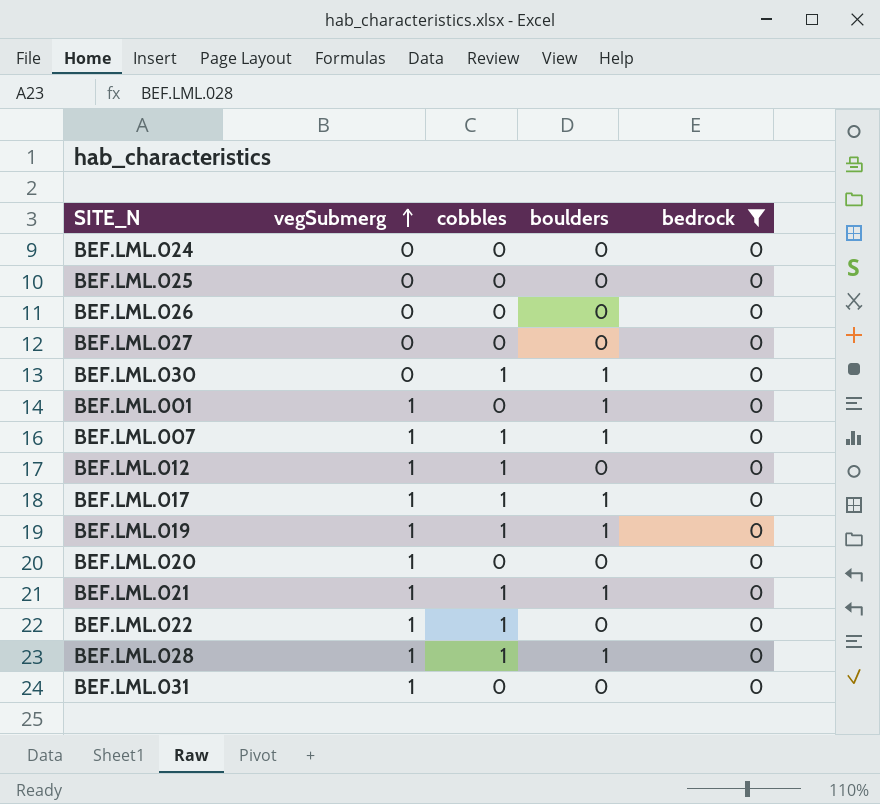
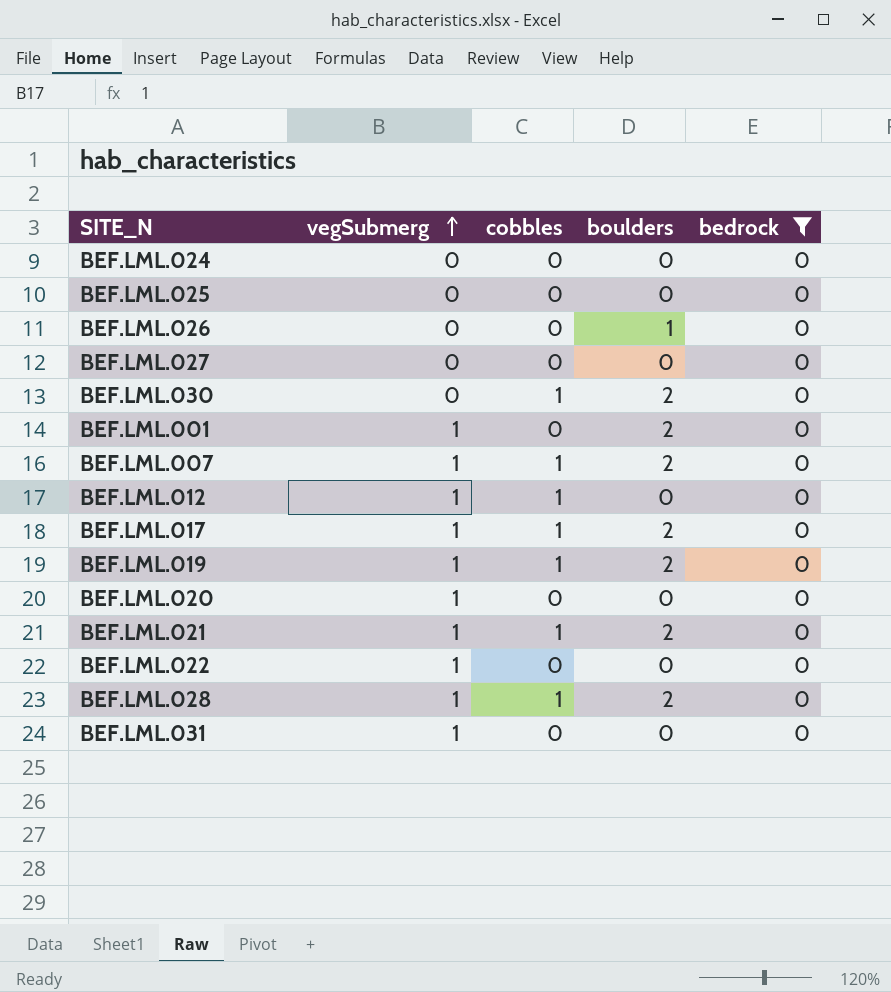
BEF.LML.026 | boulders: 0 -> 1
BEF.LML.030 | boulders: 1 -> 2
BEF.LML.001 | boulders: 1 -> 2
BEF.LML.007 | boulders: 1 -> 2
BEF.LML.017 | boulders: 1 -> 2
BEF.LML.019 | boulders: 1 -> 2
BEF.LML.021 | boulders: 1 -> 2
BEF.LML.022 | cobbles: 1 -> 0
BEF.LML.028 | boulders: 1 -> 2

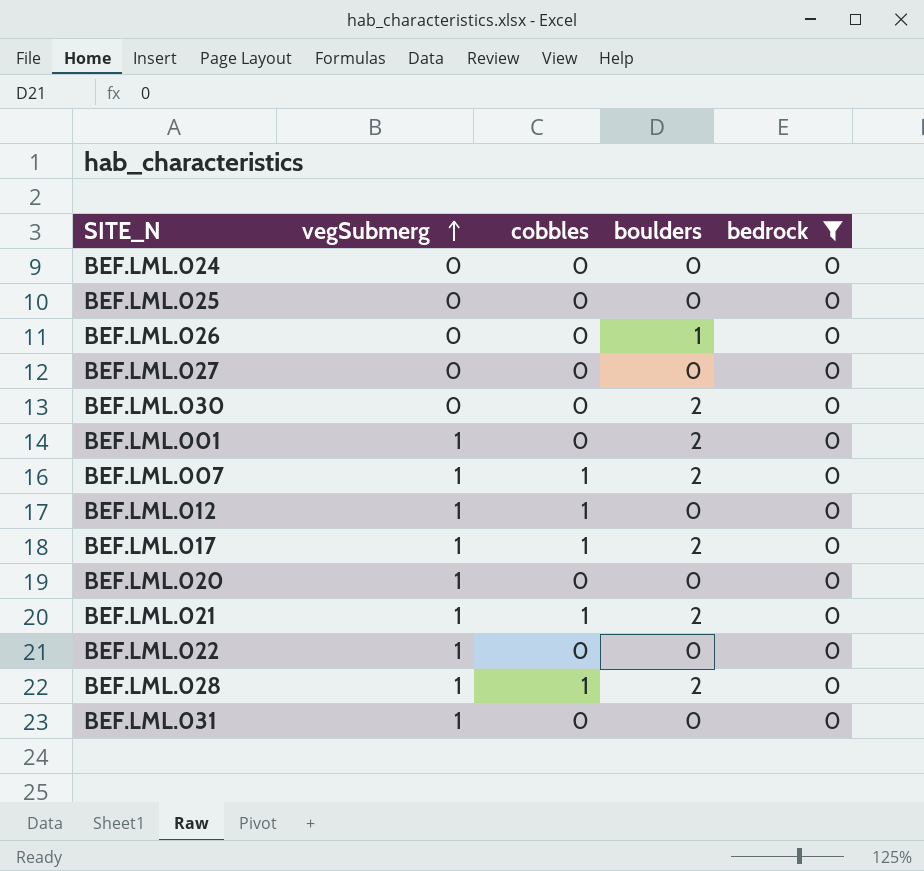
row BEF.LML.019: 1 | 1 | 2 | 0 -> none
BEF.LML.030 | cobbles: 1 -> 0

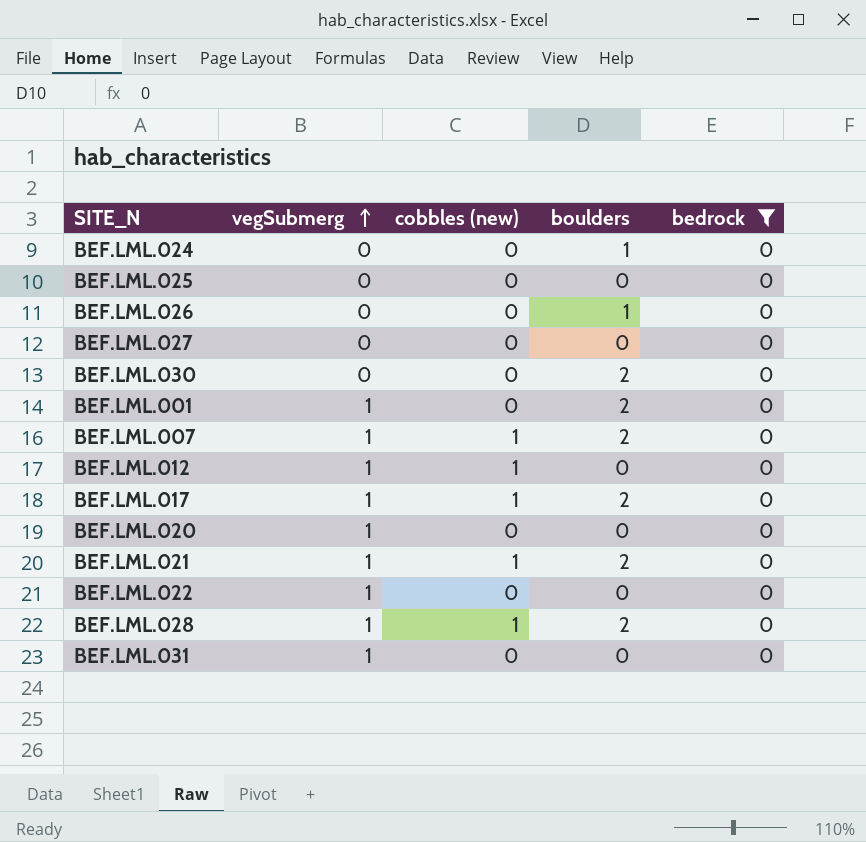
column name: cobbles -> cobbles (new)
BEF.LML.024 | boulders: 0 -> 1

